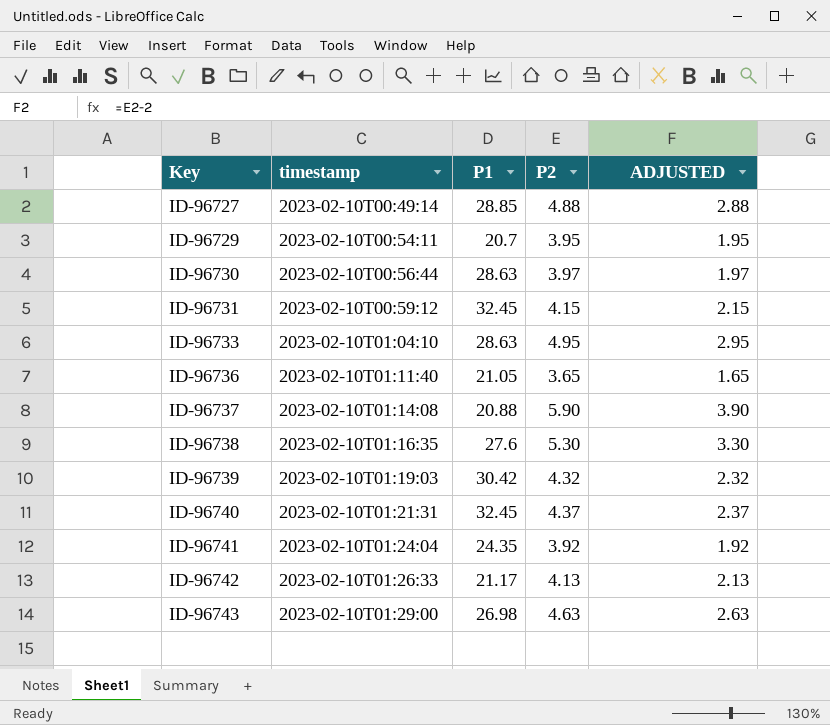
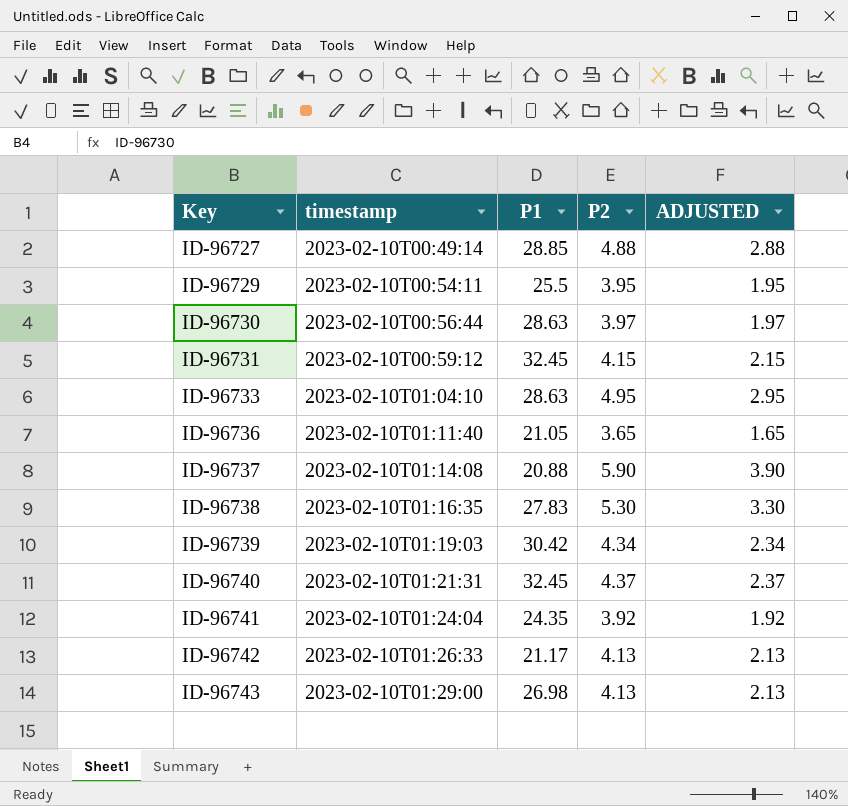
ID-96729 | P1: 20.7 -> 25.5
ID-96738 | P1: 27.6 -> 27.83
ID-96739 | P2: 4.32 -> 4.34
ID-96739 | ADJUSTED: 2.32 -> 2.34
ID-96743 | P2: 4.63 -> 4.13
ID-96743 | ADJUSTED: 2.63 -> 2.13

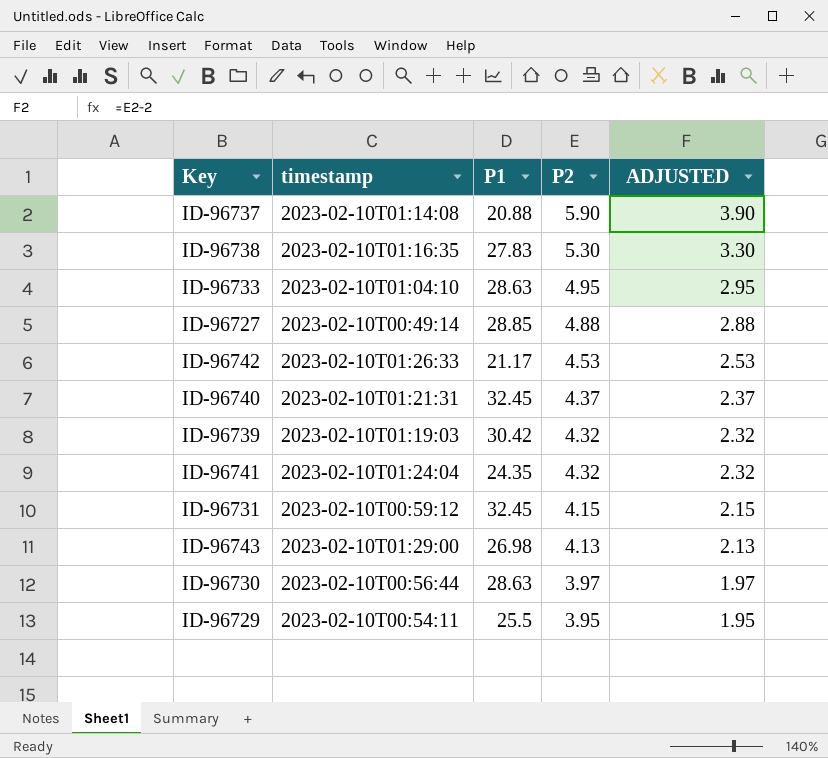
row order: Key ascending -> P2 descending
row ID-96736: 2023-02-10T01:11:40 | 21.05 | 3.65 | 1.65 -> none
ID-96742 | P2: 4.13 -> 4.53
ID-96742 | ADJUSTED: 2.13 -> 2.53
ID-96739 | P2: 4.34 -> 4.32
ID-96739 | ADJUSTED: 2.34 -> 2.32
ID-96741 | P2: 3.92 -> 4.32
ID-96741 | ADJUSTED: 1.92 -> 2.32

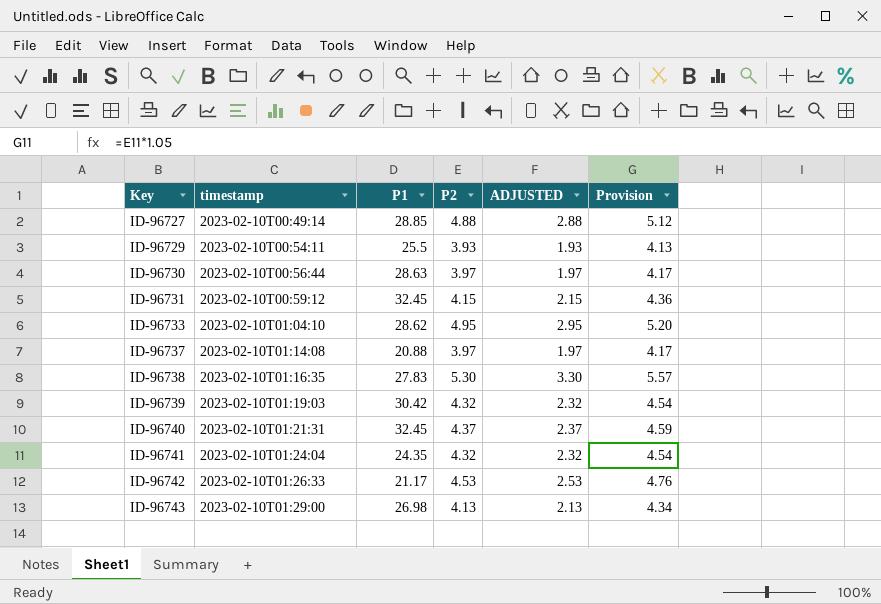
row order: P2 descending -> Key ascending
column Provision | formula: none -> [P2] * 1.05
ID-96729 | P2: 3.95 -> 3.93
ID-96729 | ADJUSTED: 1.95 -> 1.93
ID-96733 | P1: 28.63 -> 28.62
ID-96737 | P2: 5.90 -> 3.97
ID-96737 | ADJUSTED: 3.90 -> 1.97

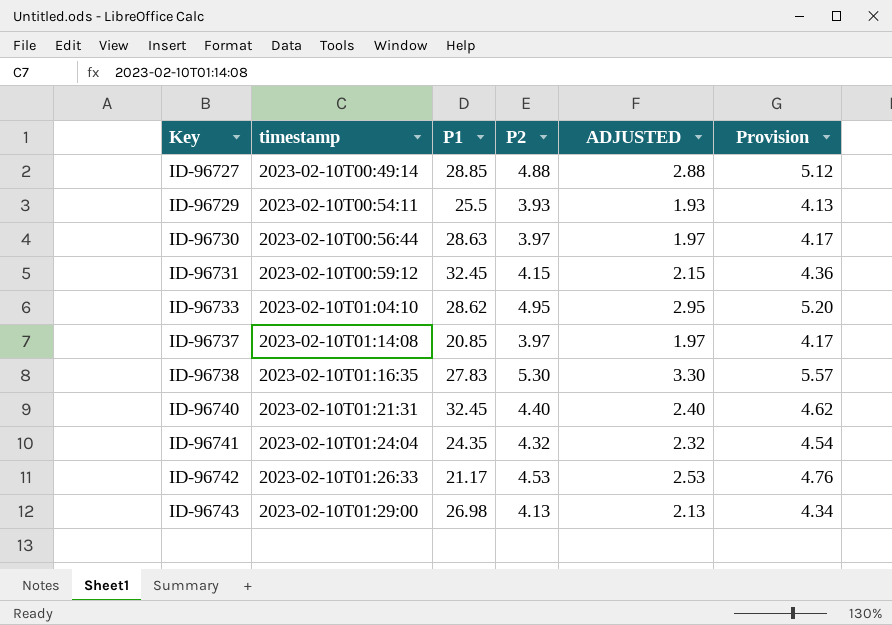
row ID-96739: 2023-02-10T01:19:03 | 30.42 | 4.32 | 2.32 | 4.54 -> none
ID-96737 | P1: 20.88 -> 20.85
ID-96740 | P2: 4.37 -> 4.40
ID-96740 | ADJUSTED: 2.37 -> 2.40
ID-96740 | Provision: 4.59 -> 4.62

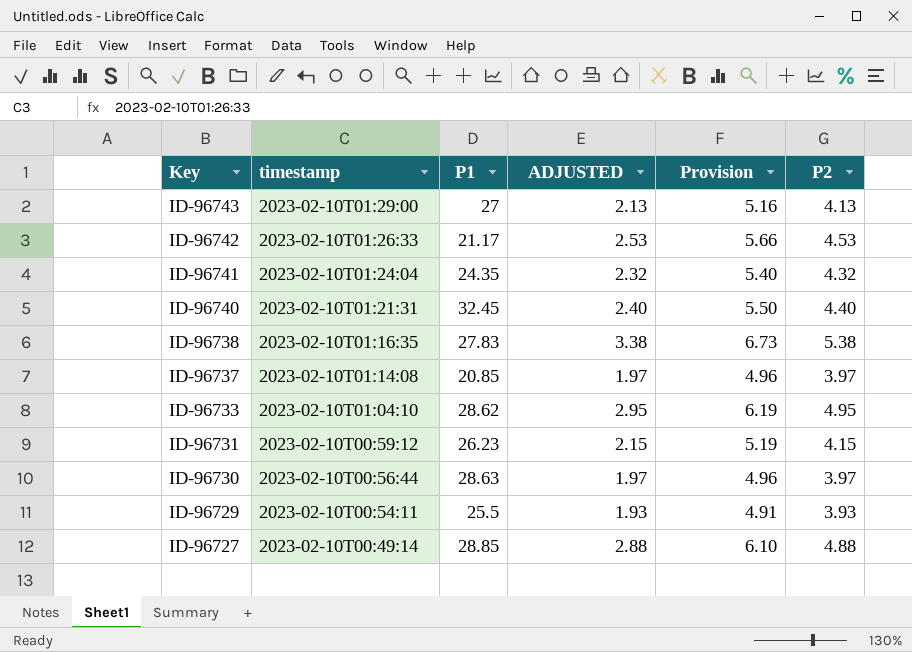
row order: Key ascending -> Key descending
column Provision | formula: [P2] * 1.05 -> [P2] * 1.25
column P2 | position: 4 -> 6
ID-96743 | P1: 26.98 -> 27
ID-96738 | ADJUSTED: 3.30 -> 3.38
ID-96738 | P2: 5.30 -> 5.38
ID-96731 | P1: 32.45 -> 26.23

